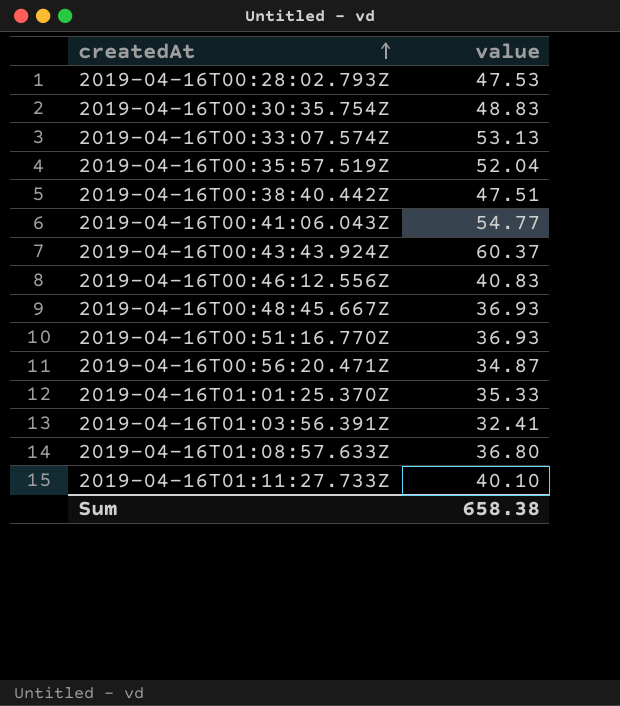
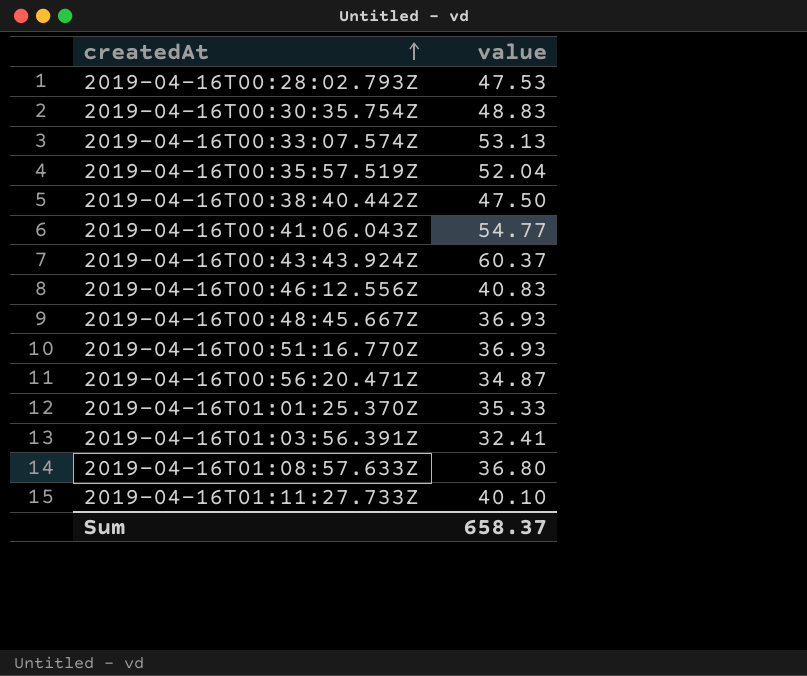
2019-04-16T00:38:40.442Z | value: 47.51 -> 47.50
Sum | value: 658.38 -> 658.37

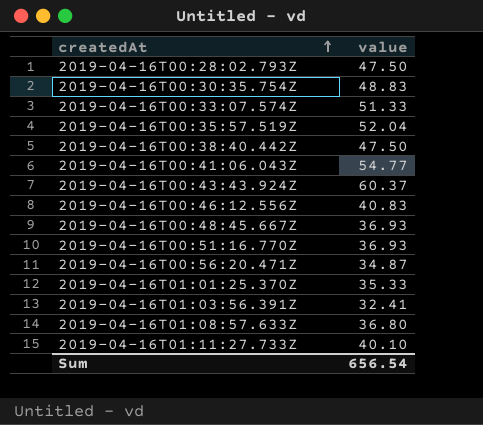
2019-04-16T00:28:02.793Z | value: 47.53 -> 47.50
2019-04-16T00:33:07.574Z | value: 53.13 -> 51.33
Sum | value: 658.37 -> 656.54

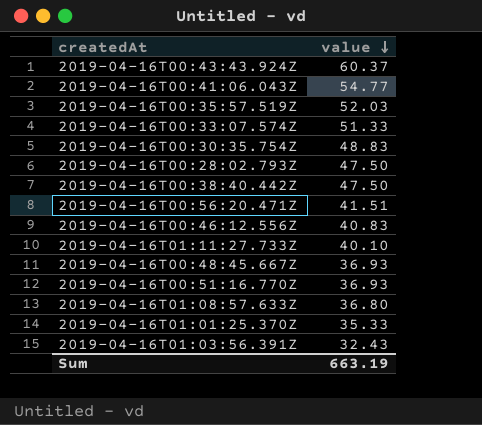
row order: createdAt ascending -> value descending
2019-04-16T00:35:57.519Z | value: 52.04 -> 52.03
2019-04-16T00:56:20.471Z | value: 34.87 -> 41.51
2019-04-16T01:03:56.391Z | value: 32.41 -> 32.43
Sum | value: 656.54 -> 663.19

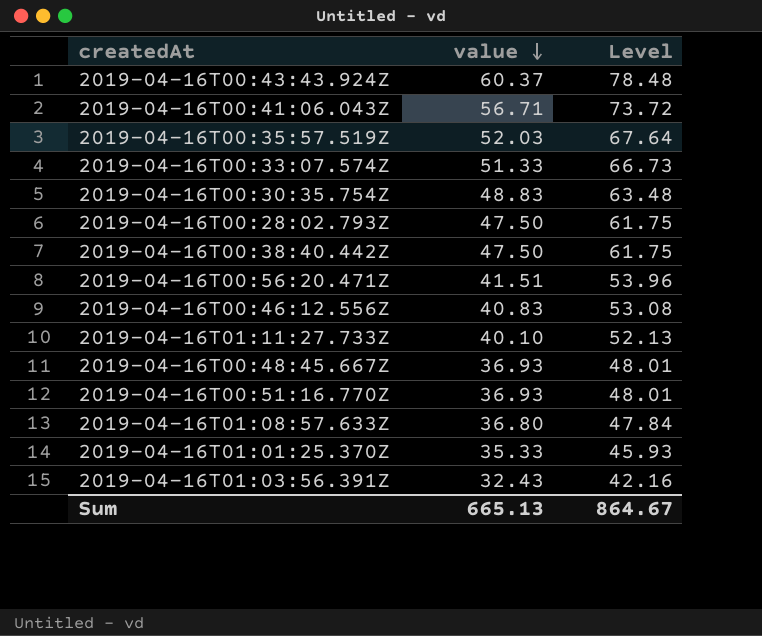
column Level | formula: none -> [value] * 1.3
2019-04-16T00:41:06.043Z | value: 54.77 -> 56.71
Sum | value: 663.19 -> 665.13

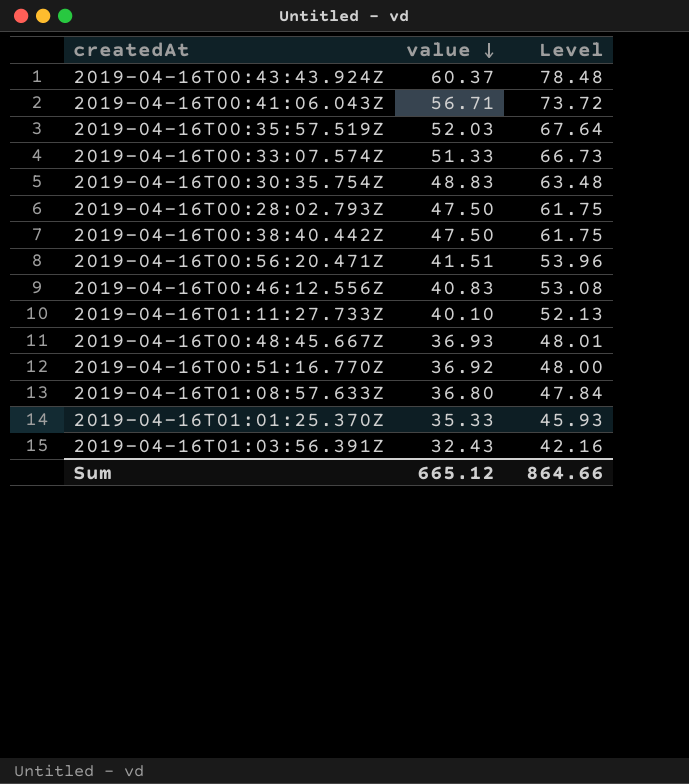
2019-04-16T00:51:16.770Z | value: 36.93 -> 36.92
2019-04-16T00:51:16.770Z | Level: 48.01 -> 48.00
Sum | value: 665.13 -> 665.12
Sum | Level: 864.67 -> 864.66

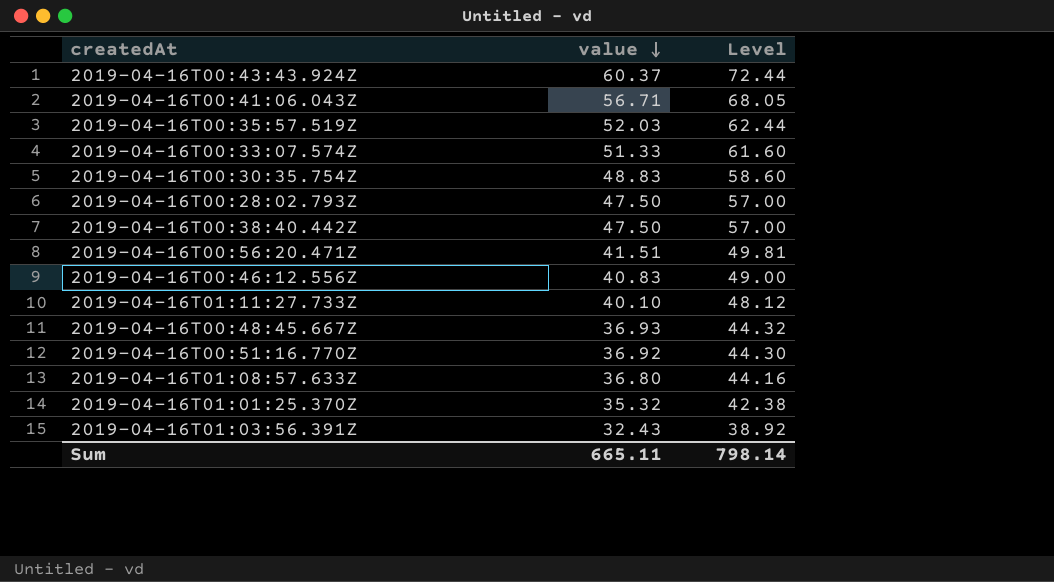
column Level | formula: [value] * 1.3 -> [value] * 1.2
2019-04-16T01:01:25.370Z | value: 35.33 -> 35.32
Sum | value: 665.12 -> 665.11
Sum | Level: 864.66 -> 798.14

